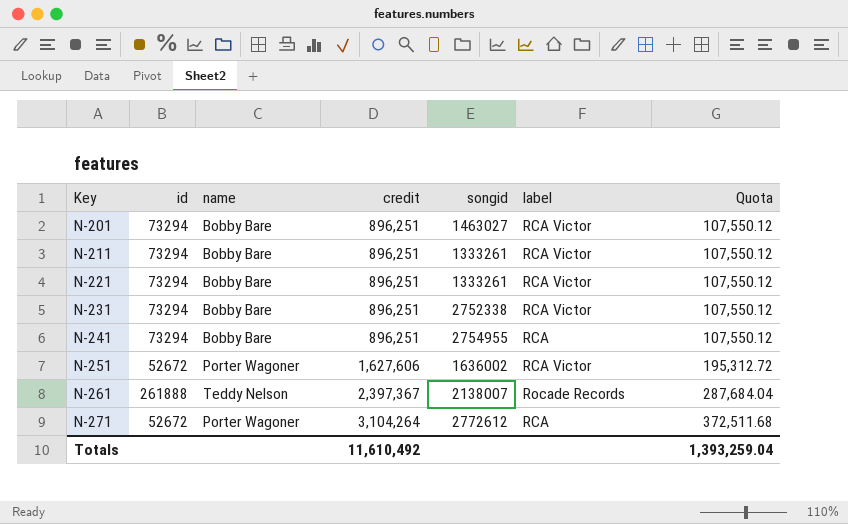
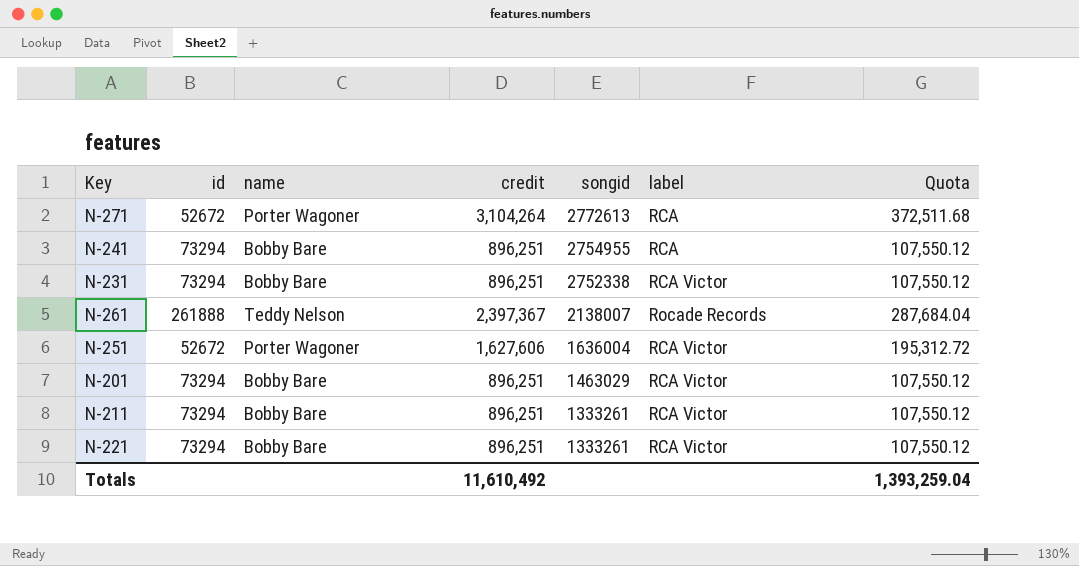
row order: Key ascending -> songid descending
N-271 | songid: 2772612 -> 2772613
N-251 | songid: 1636002 -> 1636004
N-201 | songid: 1463027 -> 1463029

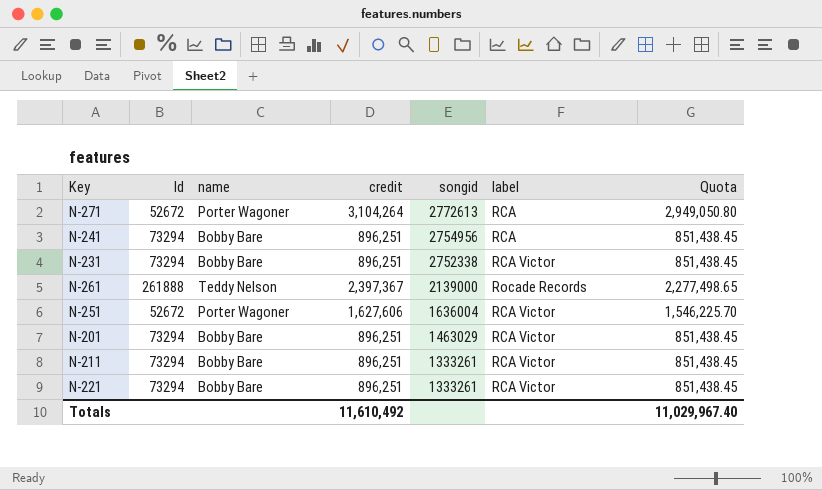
column name: id -> Id
column Quota | formula: [credit] * 0.12 -> [credit] * 0.95
N-241 | songid: 2754955 -> 2754956
N-261 | songid: 2138007 -> 2139000
Totals | Quota: 1,393,259.04 -> 11,029,967.40

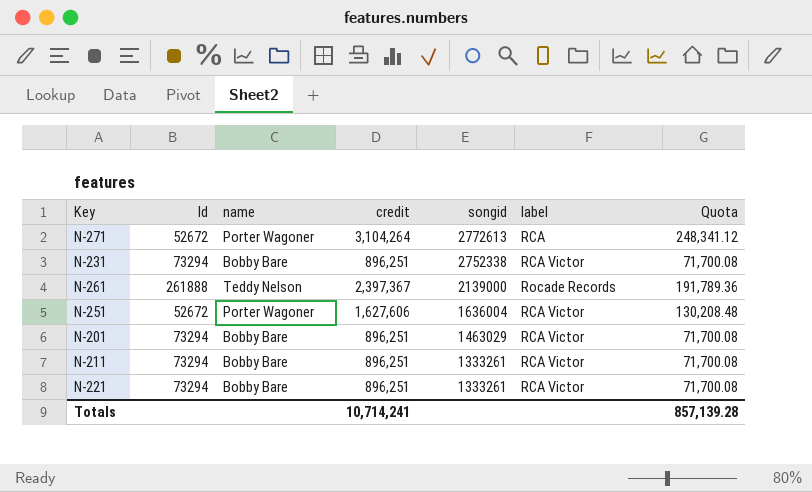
column Quota | formula: [credit] * 0.95 -> [credit] * 0.08
row N-241: 73294 | Bobby Bare | 896,251 | 2754956 | RCA | 851,438.45 -> none
Totals | credit: 11,610,492 -> 10,714,241
Totals | Quota: 11,029,967.40 -> 857,139.28

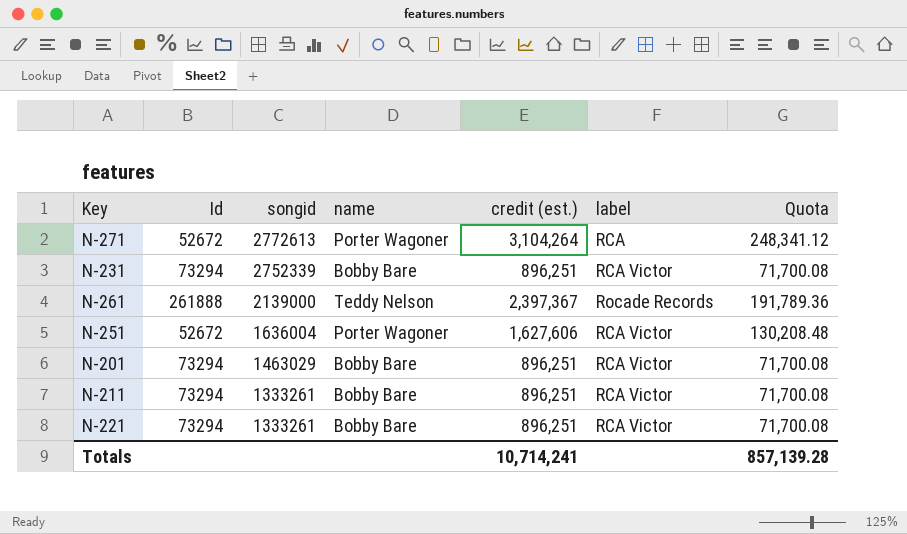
column songid | position: 5 -> 3
column name: credit -> credit (est.)
N-231 | songid: 2752338 -> 2752339

